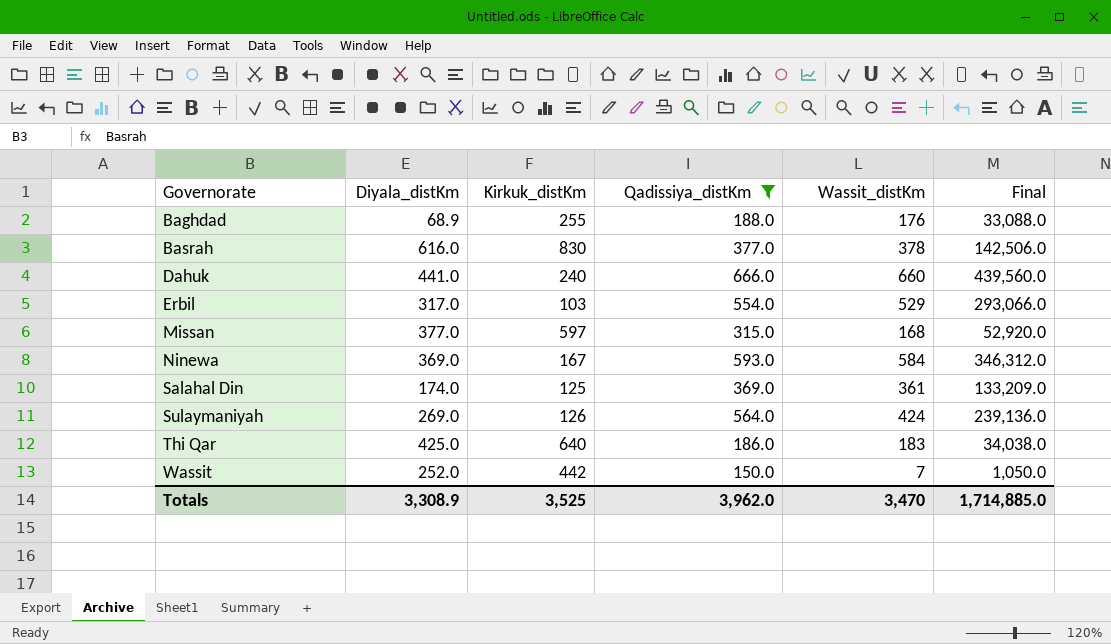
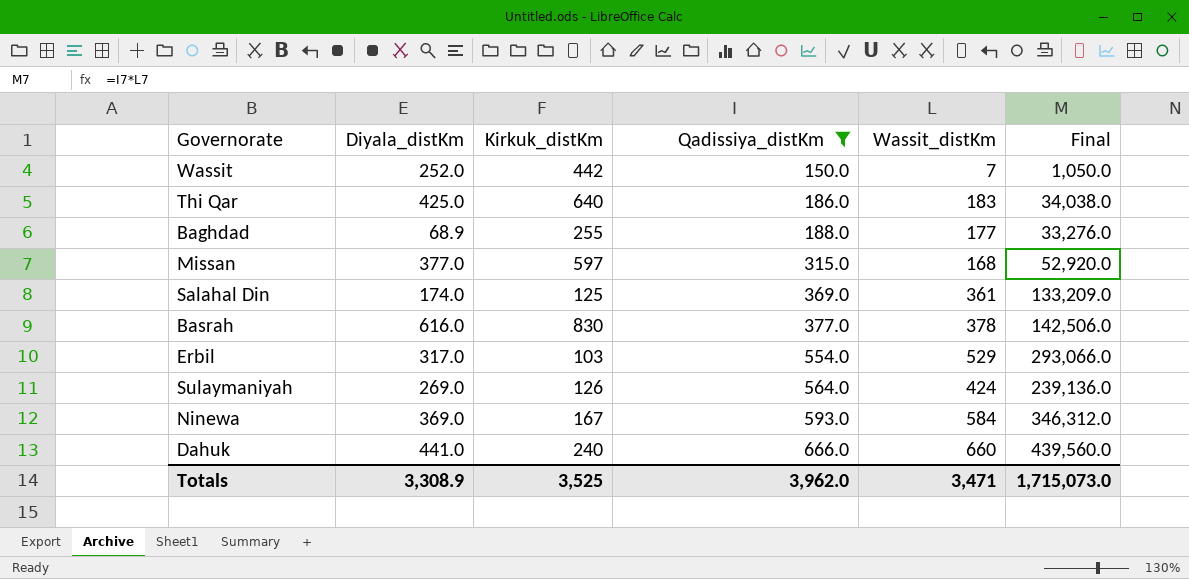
row order: Governorate ascending -> Qadissiya_distKm ascending
Baghdad | Wassit_distKm: 176 -> 177
Baghdad | Final: 33,088.0 -> 33,276.0
Totals | Wassit_distKm: 3,470 -> 3,471
Totals | Final: 1,714,885.0 -> 1,715,073.0

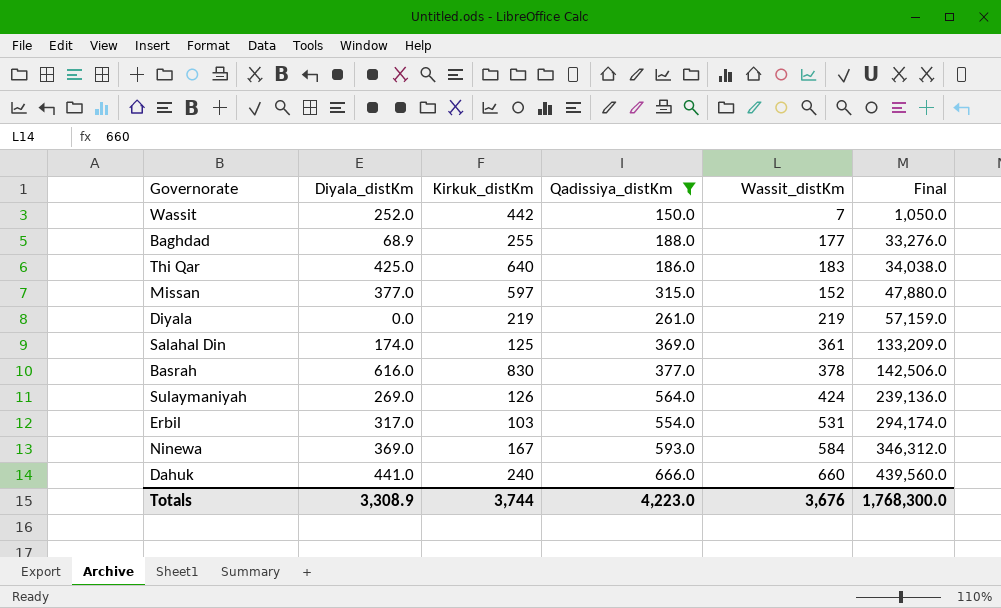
row order: Qadissiya_distKm ascending -> Final ascending
Missan | Wassit_distKm: 168 -> 152
Missan | Final: 52,920.0 -> 47,880.0
row Diyala: none -> 0.0 | 219 | 261.0 | 219 | 57,159.0
Erbil | Wassit_distKm: 529 -> 531
Erbil | Final: 293,066.0 -> 294,174.0
Totals | Kirkuk_distKm: 3,525 -> 3,744
Totals | Qadissiya_distKm: 3,962.0 -> 4,223.0
Totals | Wassit_distKm: 3,471 -> 3,676
Totals | Final: 1,715,073.0 -> 1,768,300.0

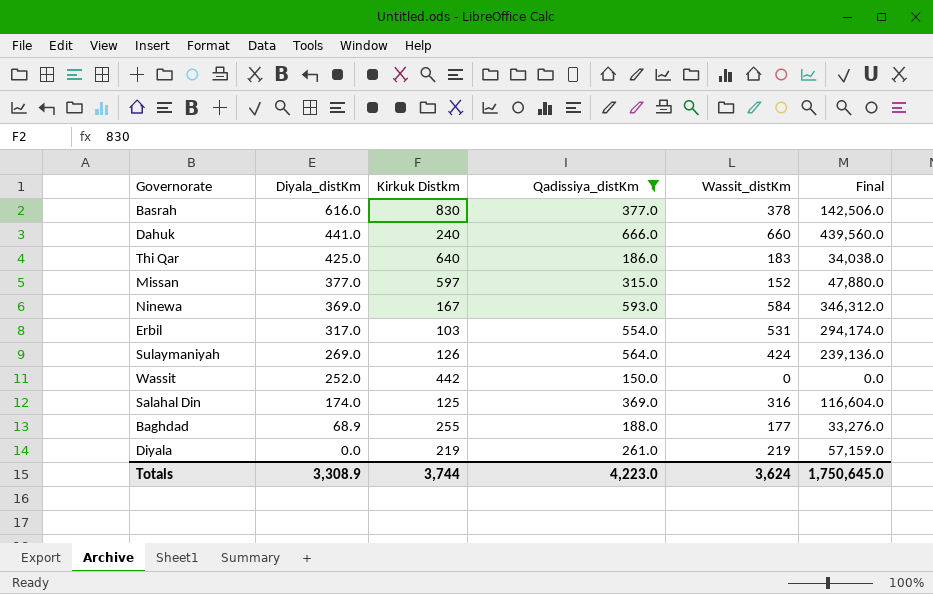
row order: Final ascending -> Diyala_distKm descending
column name: Kirkuk_distKm -> Kirkuk Distkm
Wassit | Wassit_distKm: 7 -> 0
Wassit | Final: 1,050.0 -> 0.0
Salahal Din | Wassit_distKm: 361 -> 316
Salahal Din | Final: 133,209.0 -> 116,604.0
Totals | Wassit_distKm: 3,676 -> 3,624
Totals | Final: 1,768,300.0 -> 1,750,645.0

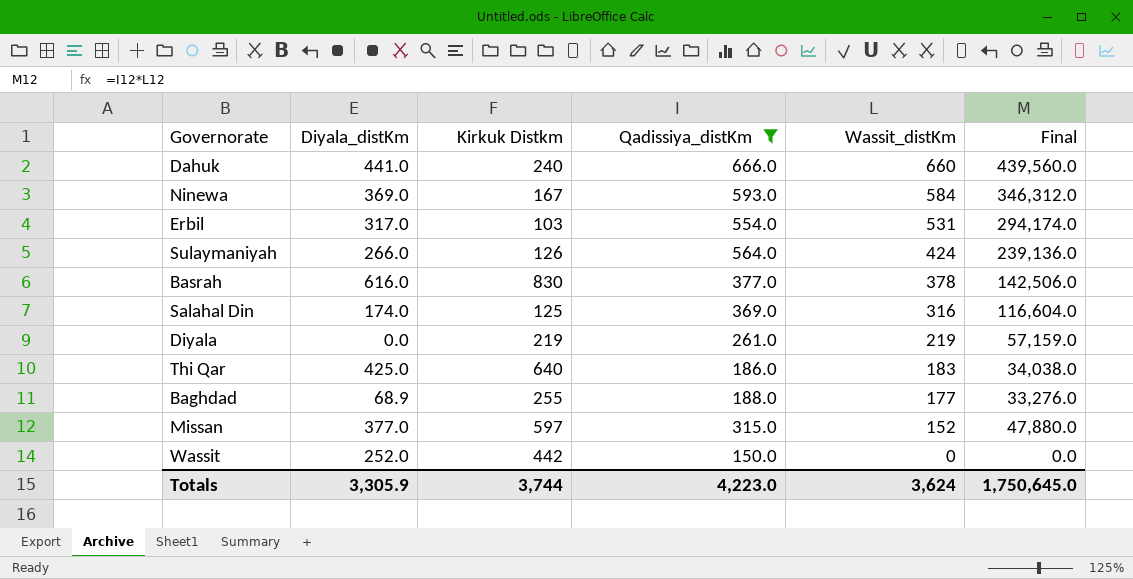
row order: Diyala_distKm descending -> Wassit_distKm descending
Sulaymaniyah | Diyala_distKm: 269.0 -> 266.0
Totals | Diyala_distKm: 3,308.9 -> 3,305.9

